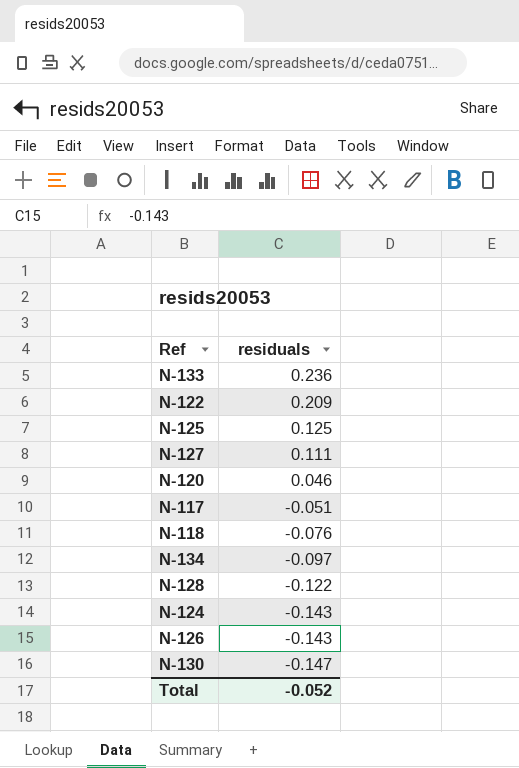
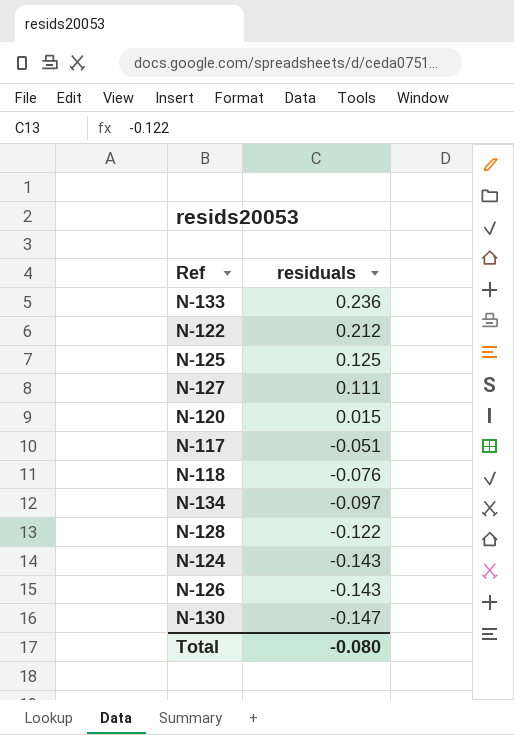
N-122 | residuals: 0.209 -> 0.212
N-120 | residuals: 0.046 -> 0.015
Total | residuals: -0.052 -> -0.080

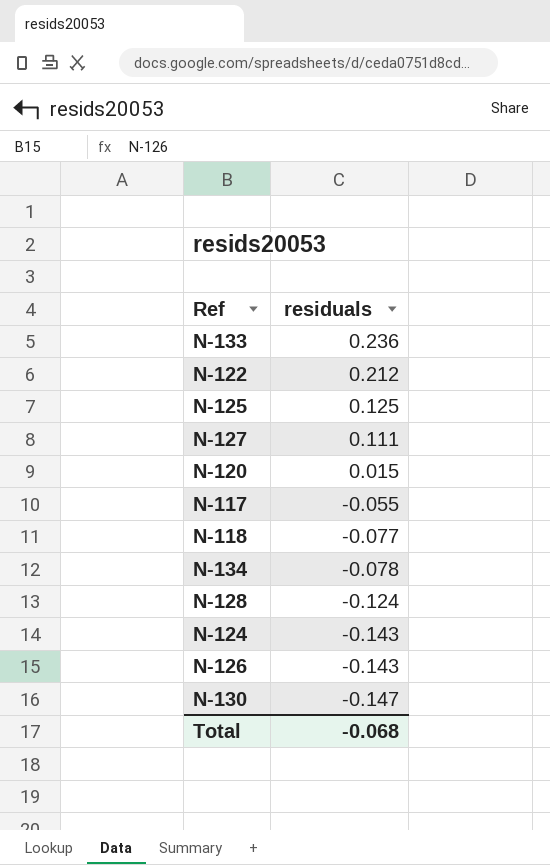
N-117 | residuals: -0.051 -> -0.055
N-118 | residuals: -0.076 -> -0.077
N-134 | residuals: -0.097 -> -0.078
N-128 | residuals: -0.122 -> -0.124
Total | residuals: -0.080 -> -0.068

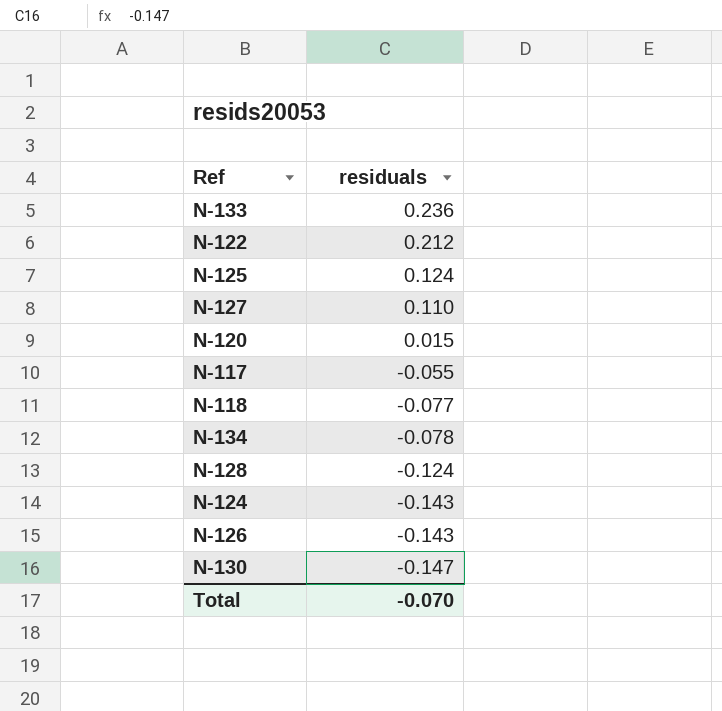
N-125 | residuals: 0.125 -> 0.124
N-127 | residuals: 0.111 -> 0.110
Total | residuals: -0.068 -> -0.070

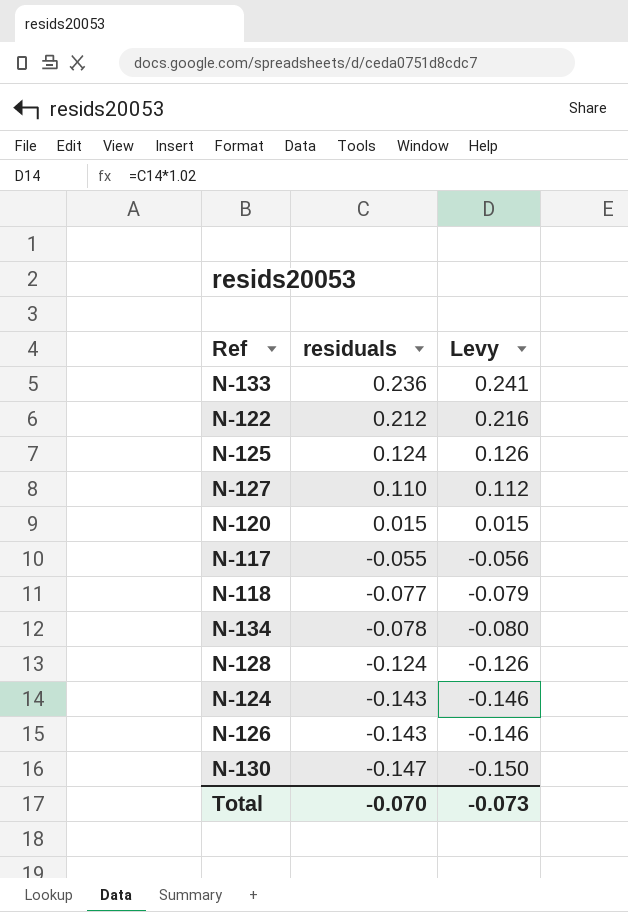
column Levy | formula: none -> [residuals] * 1.02

